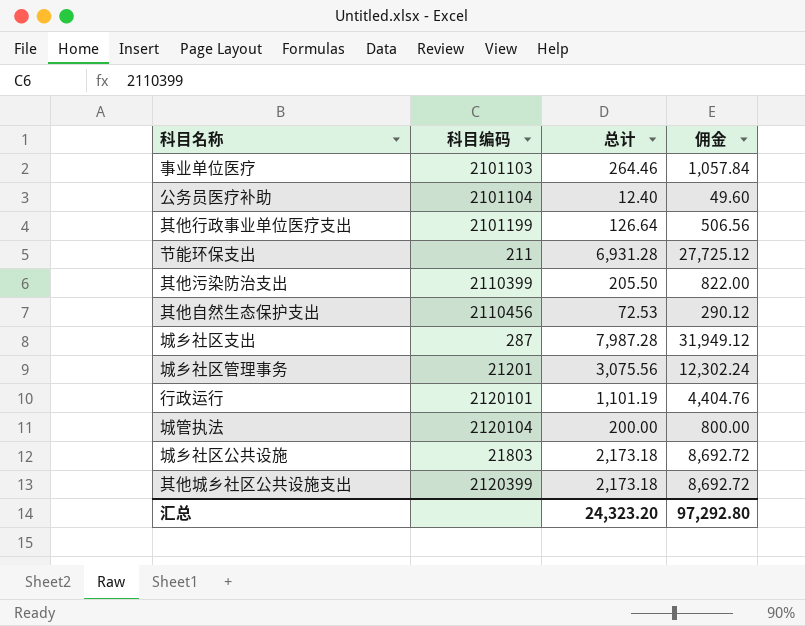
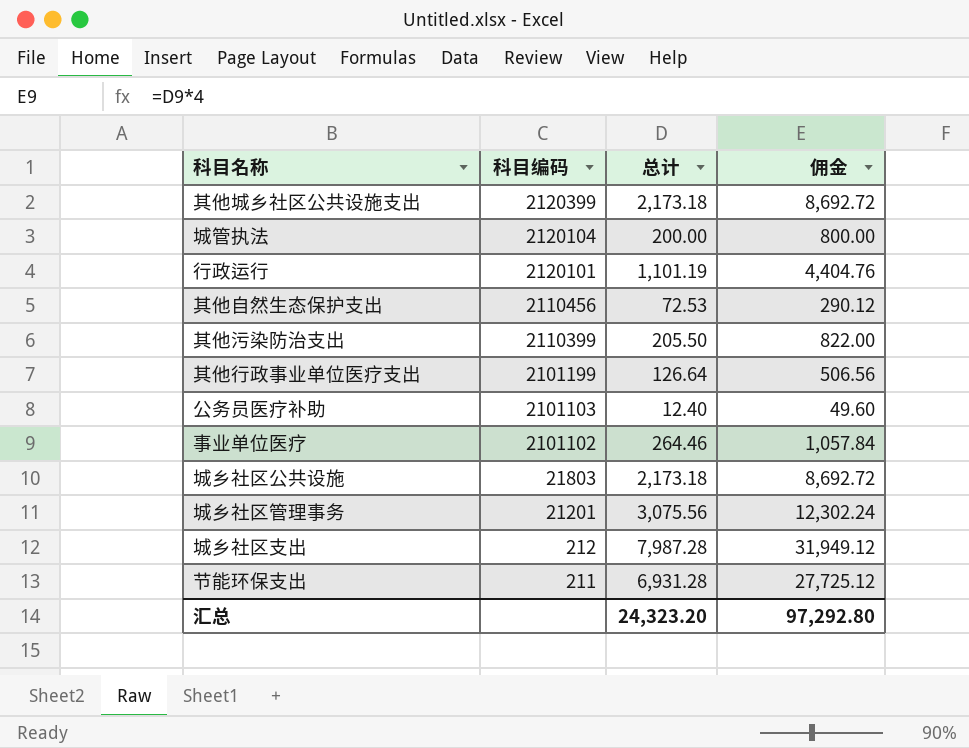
row order: none -> 科目编码 descending
公务员医疗补助 | 科目编码: 2101104 -> 2101103
事业单位医疗 | 科目编码: 2101103 -> 2101102
城乡社区支出 | 科目编码: 287 -> 212

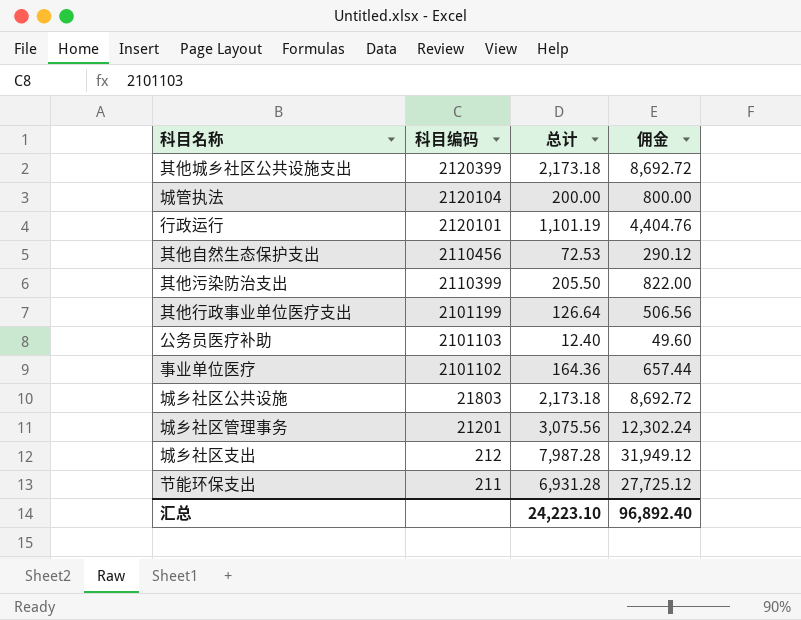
事业单位医疗 | 总计: 264.46 -> 164.36
事业单位医疗 | 佣金: 1,057.84 -> 657.44
汇总 | 总计: 24,323.20 -> 24,223.10
汇总 | 佣金: 97,292.80 -> 96,892.40

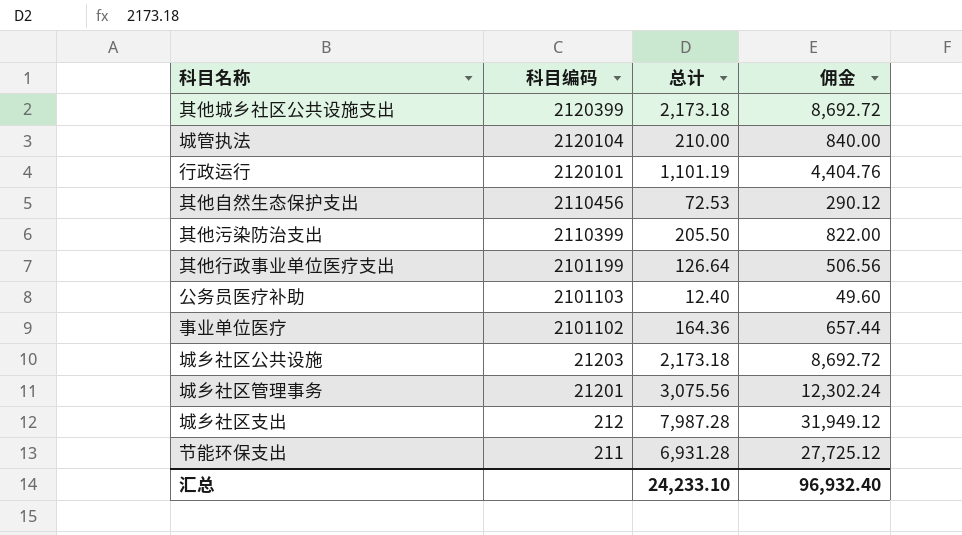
城管执法 | 总计: 200.00 -> 210.00
城管执法 | 佣金: 800.00 -> 840.00
城乡社区公共设施 | 科目编码: 21803 -> 21203
汇总 | 总计: 24,223.10 -> 24,233.10
汇总 | 佣金: 96,892.40 -> 96,932.40

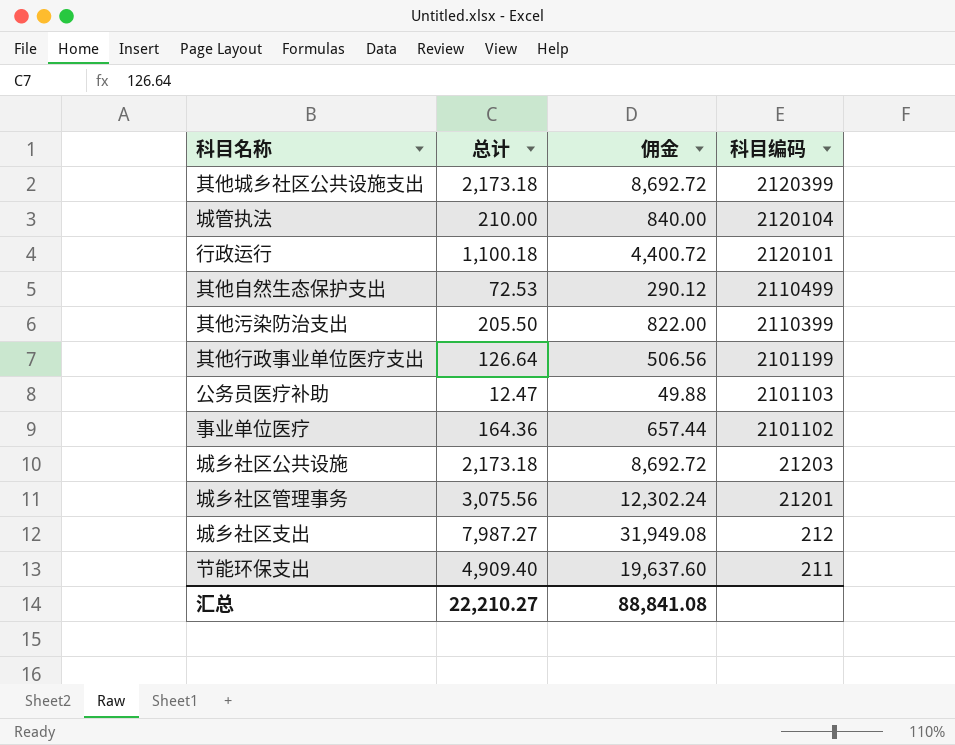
column 科目编码 | position: 2 -> 4
行政运行 | 总计: 1,101.19 -> 1,100.18
行政运行 | 佣金: 4,404.76 -> 4,400.72
其他自然生态保护支出 | 科目编码: 2110456 -> 2110499
公务员医疗补助 | 总计: 12.40 -> 12.47
公务员医疗补助 | 佣金: 49.60 -> 49.88
城乡社区支出 | 总计: 7,987.28 -> 7,987.27
城乡社区支出 | 佣金: 31,949.12 -> 31,949.08
节能环保支出 | 总计: 6,931.28 -> 4,909.40
节能环保支出 | 佣金: 27,725.12 -> 19,637.60
汇总 | 总计: 24,233.10 -> 22,210.27
汇总 | 佣金: 96,932.40 -> 88,841.08

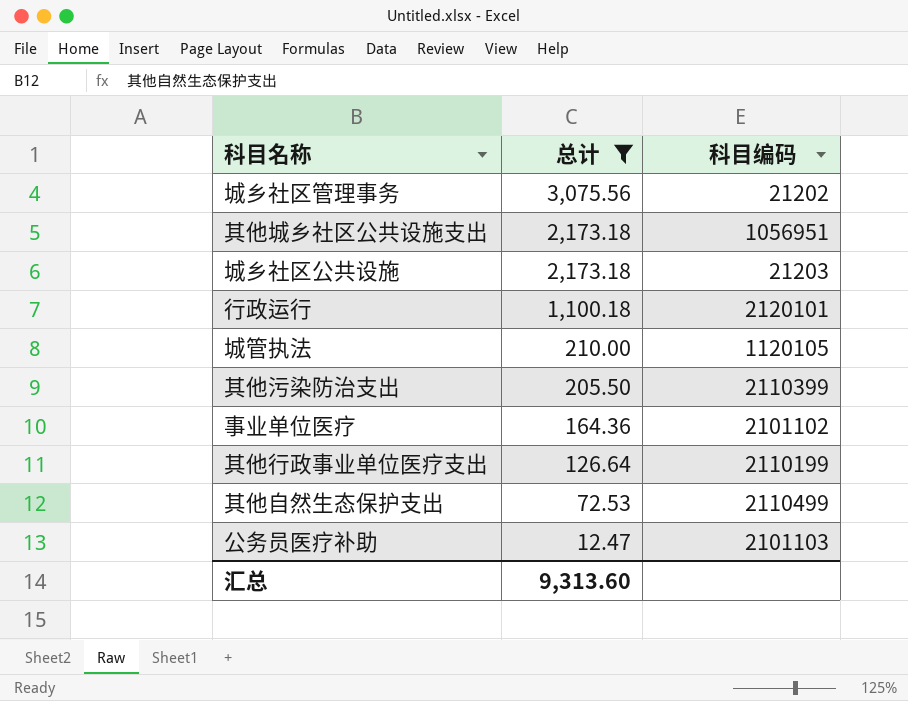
filter: none -> 总计 <= 3,075.56
row order: 科目编码 descending -> 总计 descending
column 佣金 | formula: [总计] * 4 -> none
城乡社区管理事务 | 科目编码: 21201 -> 21202
其他城乡社区公共设施支出 | 科目编码: 2120399 -> 1056951
城管执法 | 科目编码: 2120104 -> 1120105
其他行政事业单位医疗支出 | 科目编码: 2101199 -> 2110199
汇总 | 总计: 22,210.27 -> 9,313.60

